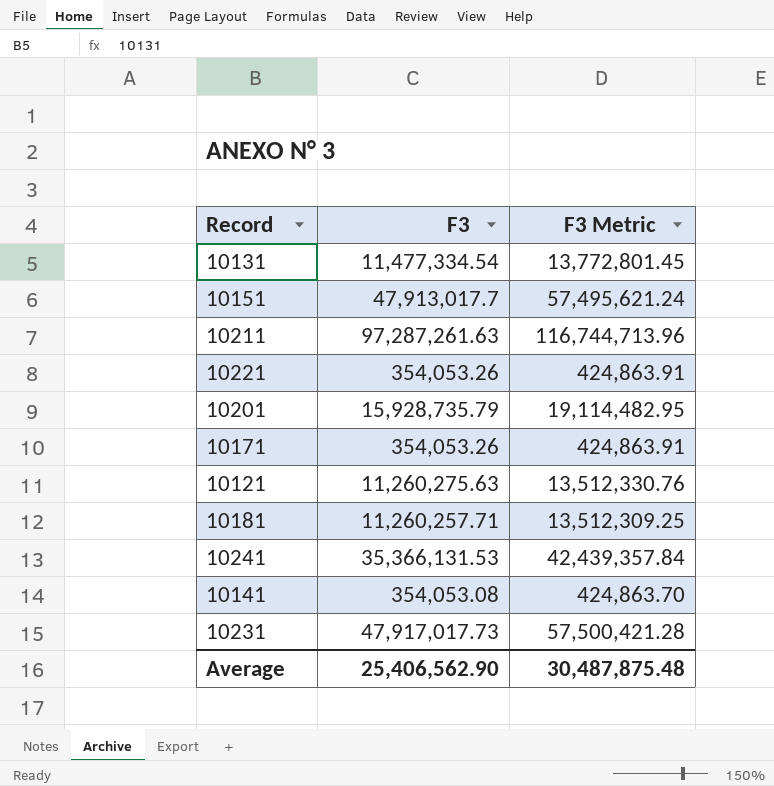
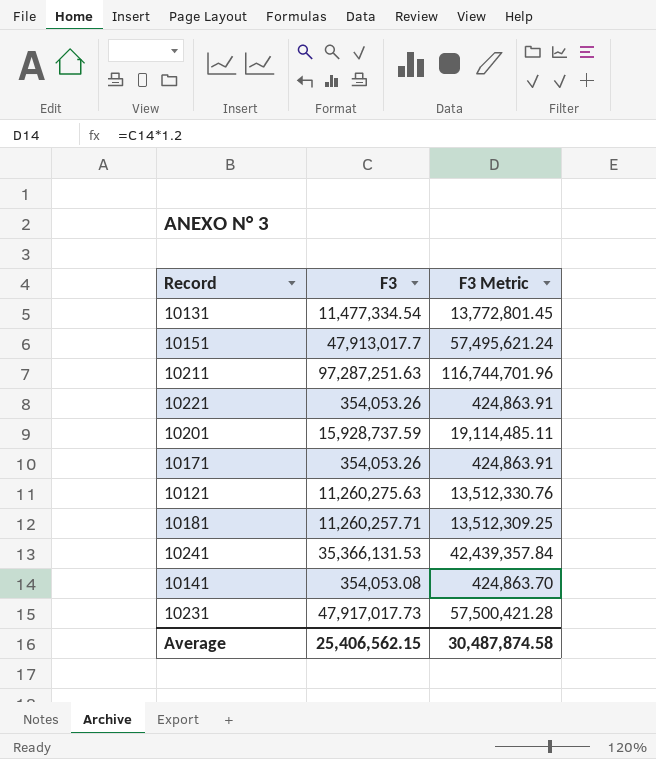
10211 | F3: 97,287,261.63 -> 97,287,251.63
10211 | F3 Metric: 116,744,713.96 -> 116,744,701.96
10201 | F3: 15,928,735.79 -> 15,928,737.59
10201 | F3 Metric: 19,114,482.95 -> 19,114,485.11
Average | F3: 25,406,562.90 -> 25,406,562.15
Average | F3 Metric: 30,487,875.48 -> 30,487,874.58

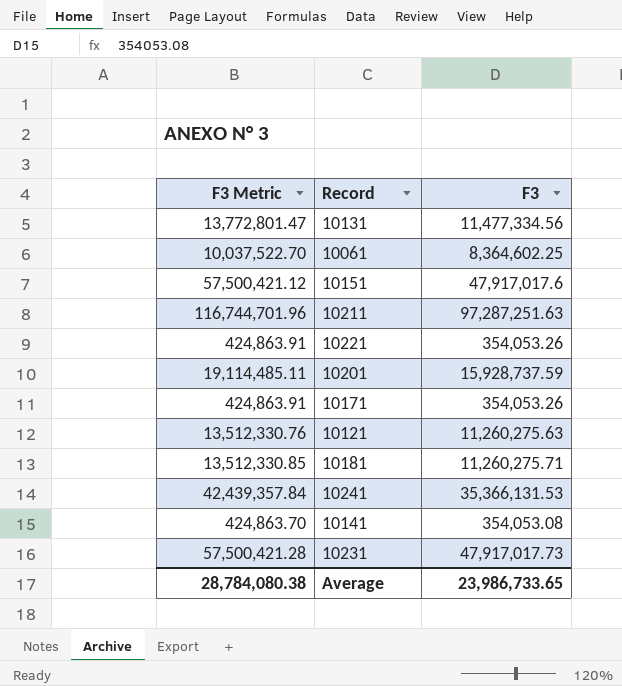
column F3 Metric | position: 3 -> 1
10131 | F3 Metric: 13,772,801.45 -> 13,772,801.47
10131 | F3: 11,477,334.54 -> 11,477,334.56
row 10061: none -> 10,037,522.70 | 8,364,602.25
10151 | F3 Metric: 57,495,621.24 -> 57,500,421.12
10151 | F3: 47,913,017.7 -> 47,917,017.6
10181 | F3 Metric: 13,512,309.25 -> 13,512,330.85
10181 | F3: 11,260,257.71 -> 11,260,275.71
Average | F3 Metric: 30,487,874.58 -> 28,784,080.38
Average | F3: 25,406,562.15 -> 23,986,733.65

